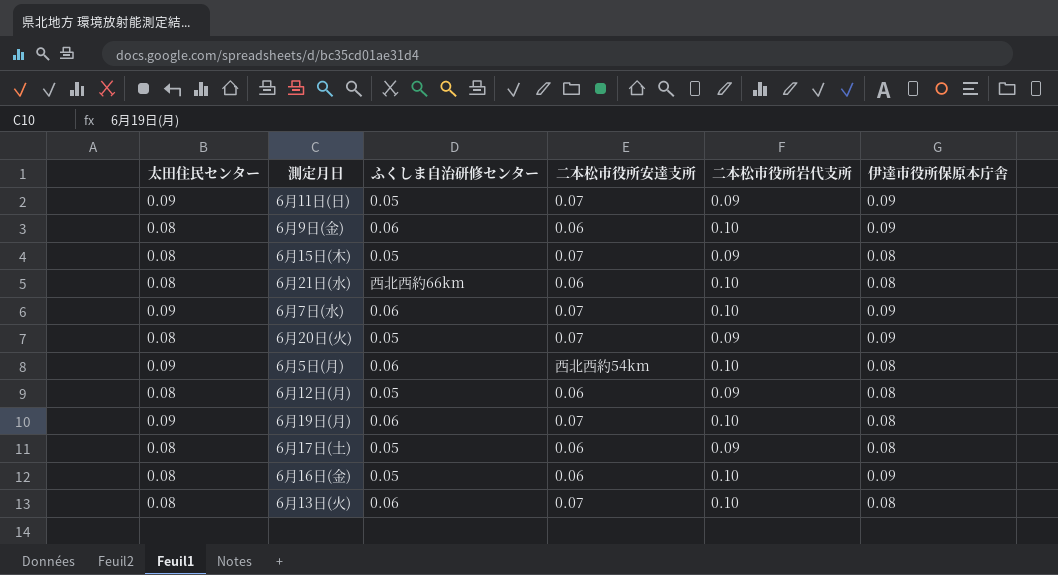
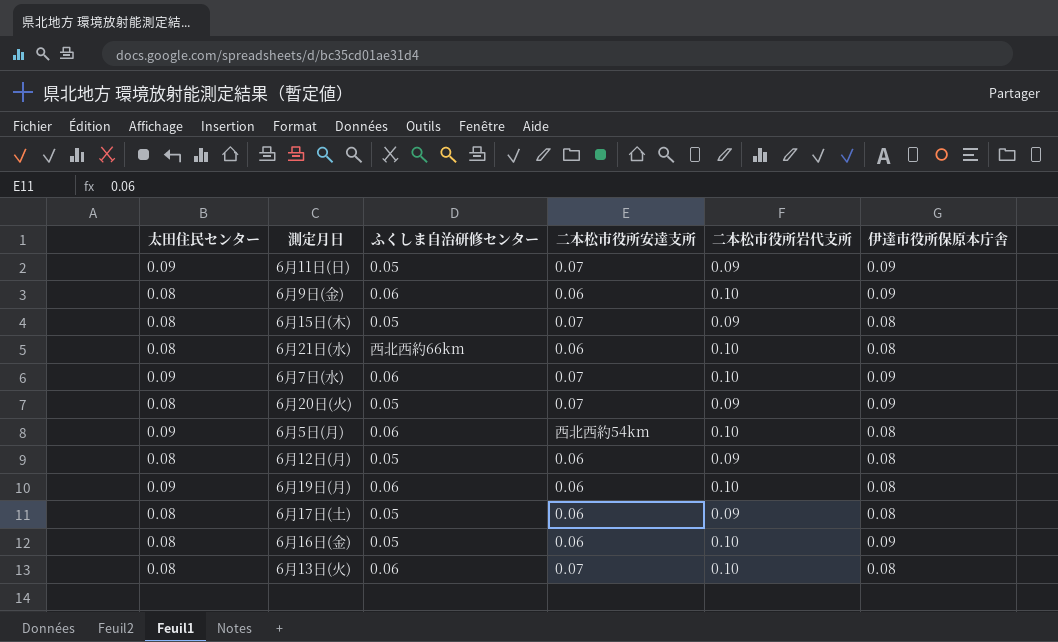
6月19日(月) | 二本松市役所安達支所: 0.07 -> 0.06

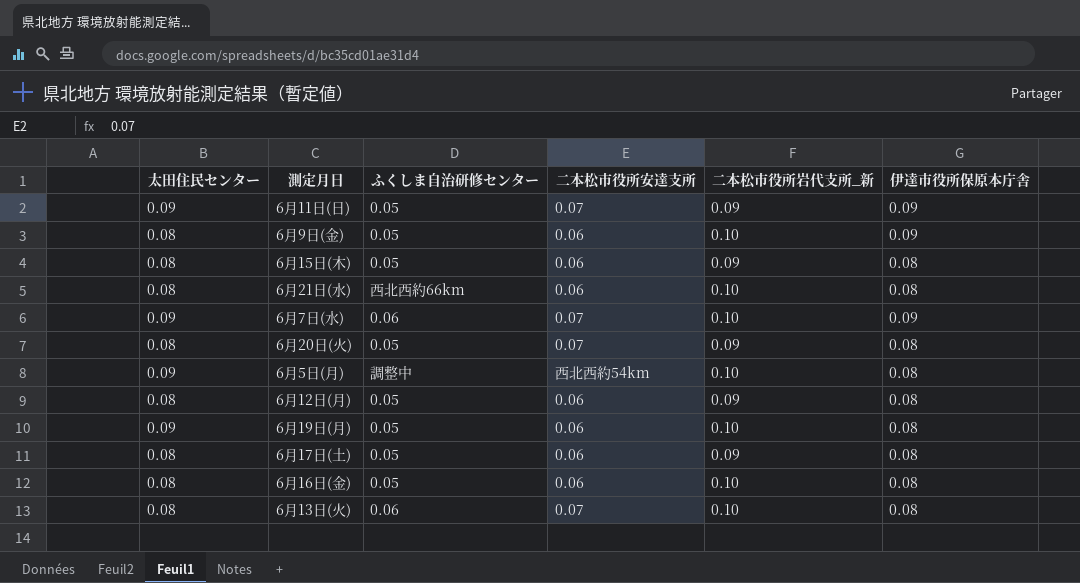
column name: 二本松市役所岩代支所 -> 二本松市役所岩代支所_新
6月9日(金) | ふくしま自治研修センター: 0.06 -> 0.05
6月15日(木) | 二本松市役所安達支所: 0.07 -> 0.06
6月20日(火) | 伊達市役所保原本庁舎: 0.09 -> 0.08
6月5日(月) | ふくしま自治研修センター: 0.06 -> 調整中
6月19日(月) | ふくしま自治研修センター: 0.06 -> 0.05
6月16日(金) | 伊達市役所保原本庁舎: 0.09 -> 0.08

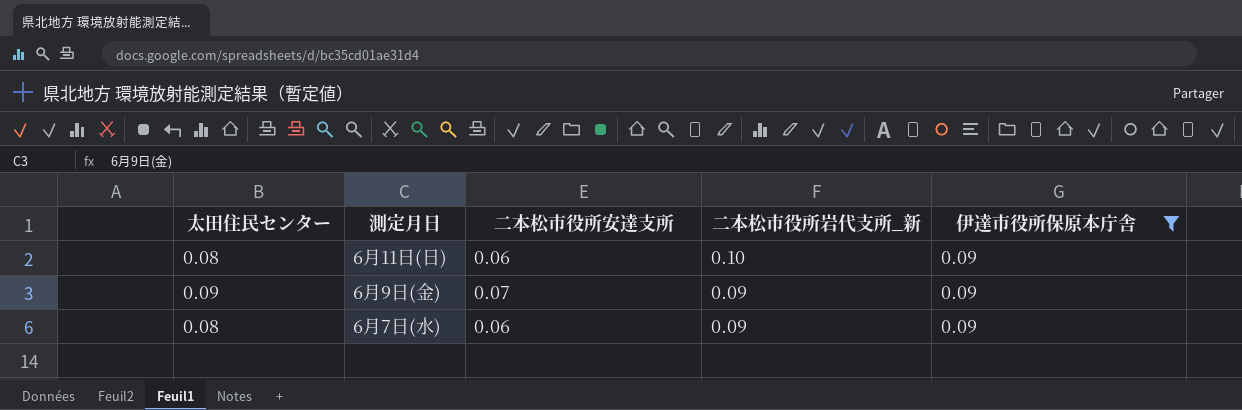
filter: none -> 伊達市役所保原本庁舎 = 0.09
column ふくしま自治研修センター | position: 3 -> none
6月11日(日) | 太田住民センター: 0.09 -> 0.08
6月11日(日) | 二本松市役所安達支所: 0.07 -> 0.06
6月11日(日) | 二本松市役所岩代支所_新: 0.09 -> 0.10
6月9日(金) | 太田住民センター: 0.08 -> 0.09
6月9日(金) | 二本松市役所安達支所: 0.06 -> 0.07
6月9日(金) | 二本松市役所岩代支所_新: 0.10 -> 0.09
6月7日(水) | 太田住民センター: 0.09 -> 0.08
6月7日(水) | 二本松市役所安達支所: 0.07 -> 0.06
6月7日(水) | 二本松市役所岩代支所_新: 0.10 -> 0.09

